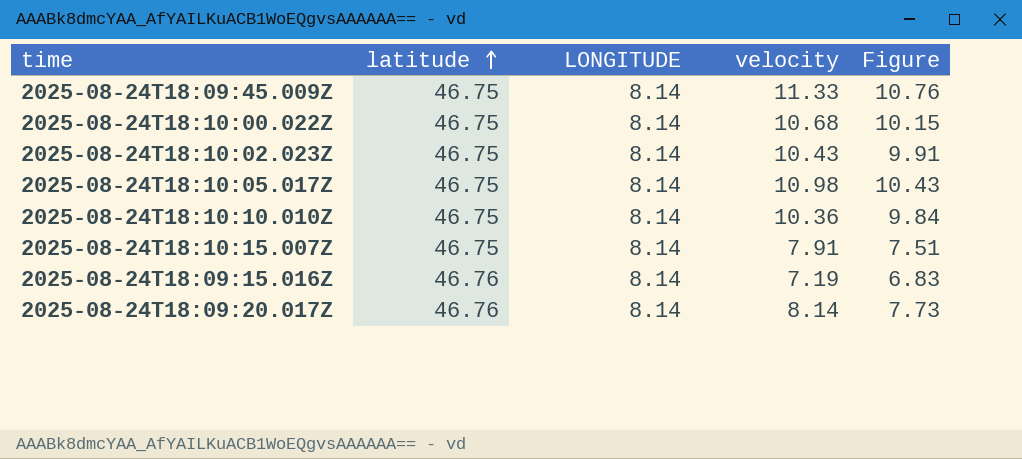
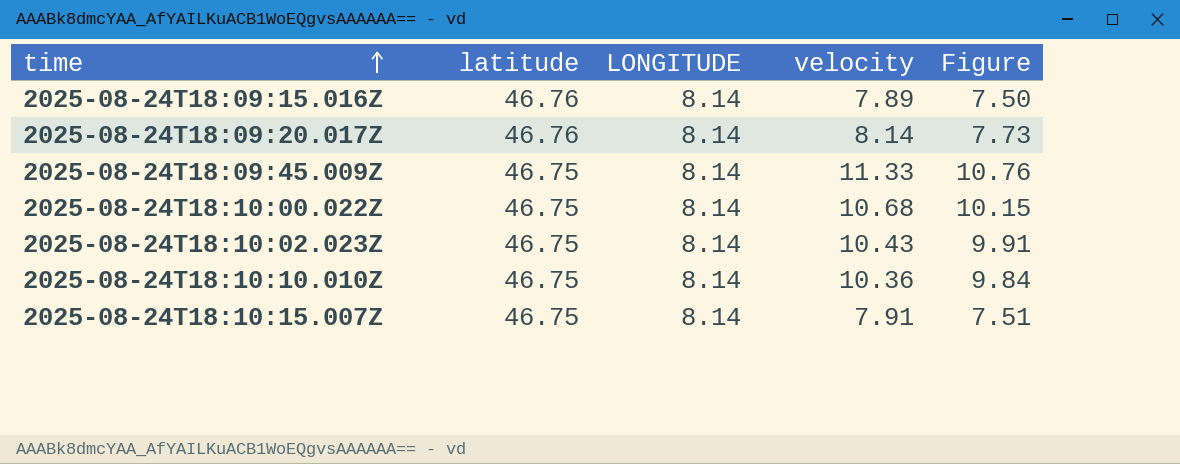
row order: latitude ascending -> time ascending
row 2025-08-24T18:10:05.017Z: 46.75 | 8.14 | 10.98 | 10.43 -> none
2025-08-24T18:09:15.016Z | velocity: 7.19 -> 7.89
2025-08-24T18:09:15.016Z | Figure: 6.83 -> 7.50

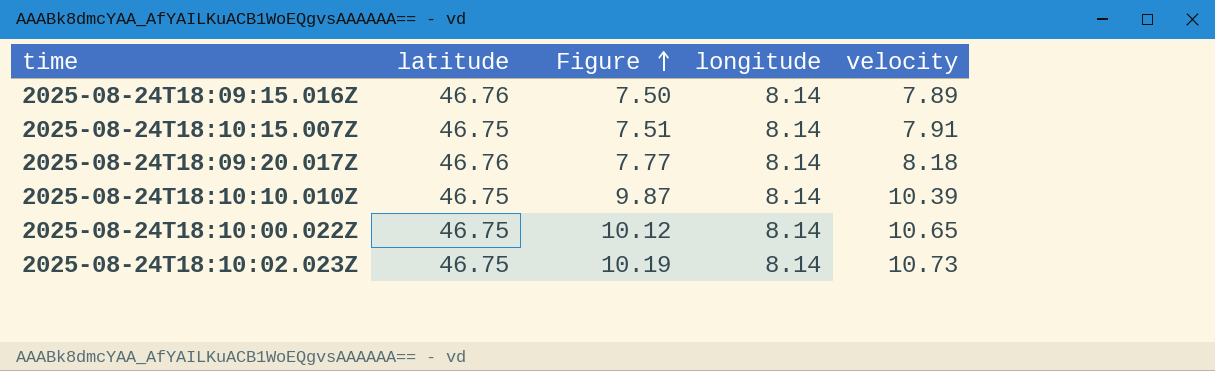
row order: time ascending -> Figure ascending
column Figure | position: 5 -> 3
column name: LONGITUDE -> longitude
row 2025-08-24T18:09:45.009Z: 46.75 | 8.14 | 11.33 | 10.76 -> none
2025-08-24T18:09:20.017Z | Figure: 7.73 -> 7.77
2025-08-24T18:09:20.017Z | velocity: 8.14 -> 8.18
2025-08-24T18:10:10.010Z | Figure: 9.84 -> 9.87
2025-08-24T18:10:10.010Z | velocity: 10.36 -> 10.39
2025-08-24T18:10:00.022Z | Figure: 10.15 -> 10.12
2025-08-24T18:10:00.022Z | velocity: 10.68 -> 10.65
2025-08-24T18:10:02.023Z | Figure: 9.91 -> 10.19
2025-08-24T18:10:02.023Z | velocity: 10.43 -> 10.73

